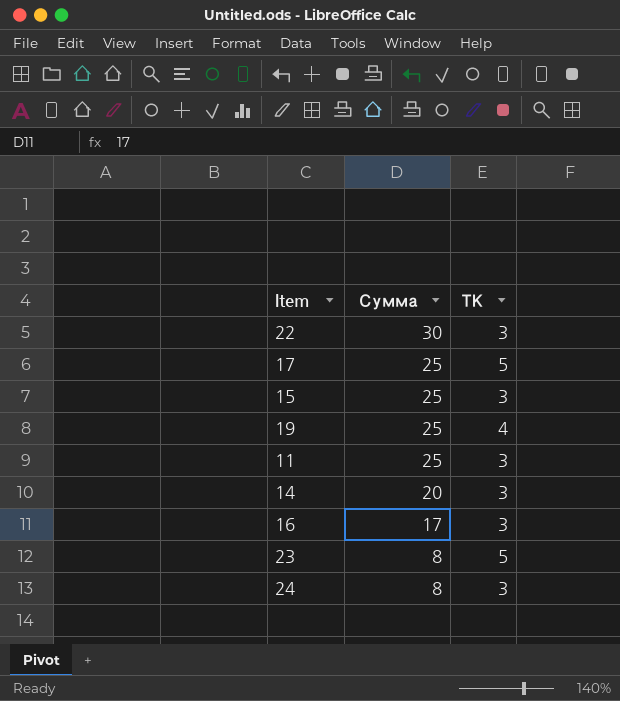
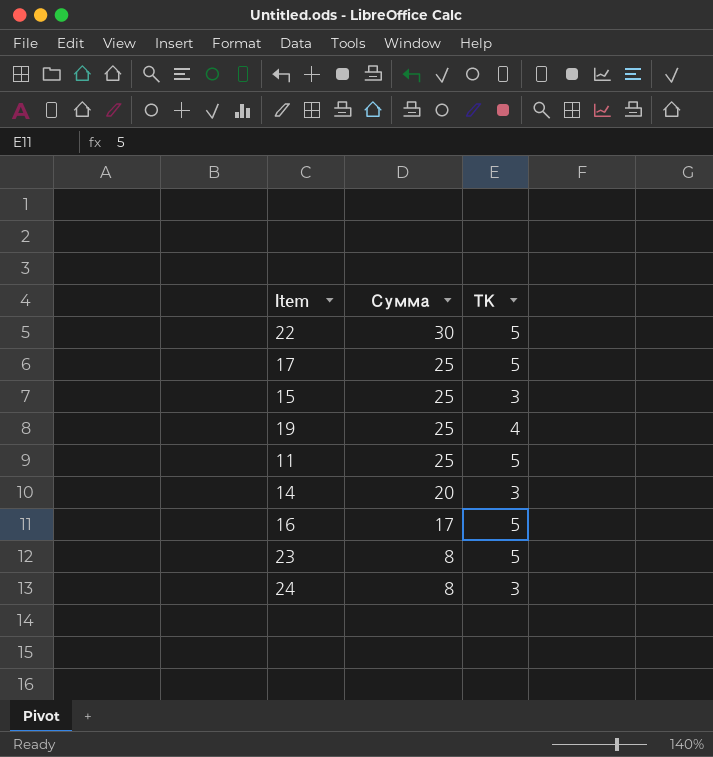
22 | ТК: 3 -> 5
11 | ТК: 3 -> 5
16 | ТК: 3 -> 5

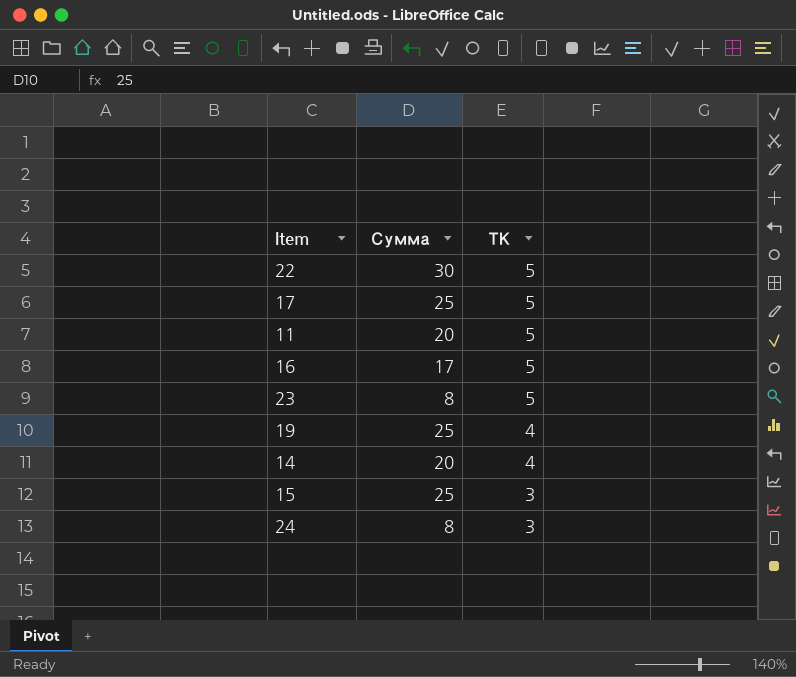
row order: Сумма descending -> ТК descending
11 | Сумма: 25 -> 20
14 | ТК: 3 -> 4

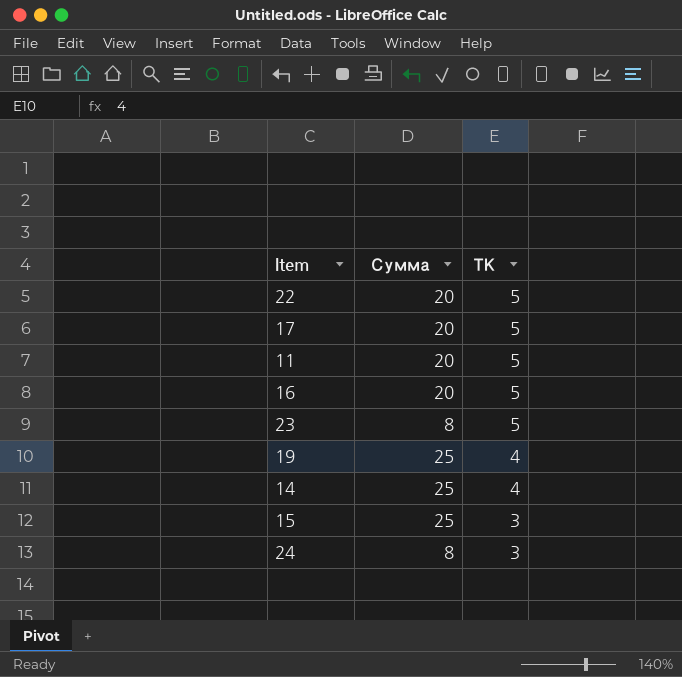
22 | Сумма: 30 -> 20
17 | Сумма: 25 -> 20
16 | Сумма: 17 -> 20
14 | Сумма: 20 -> 25

